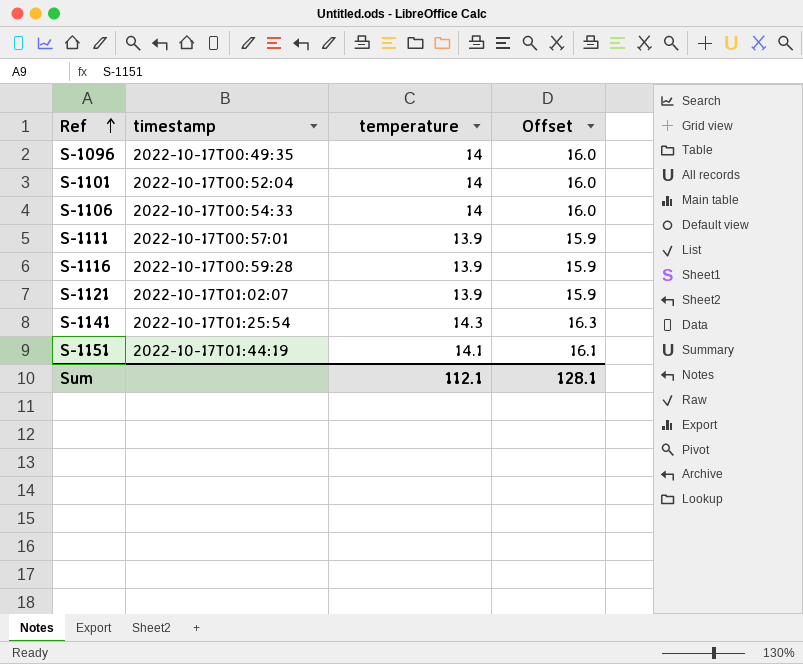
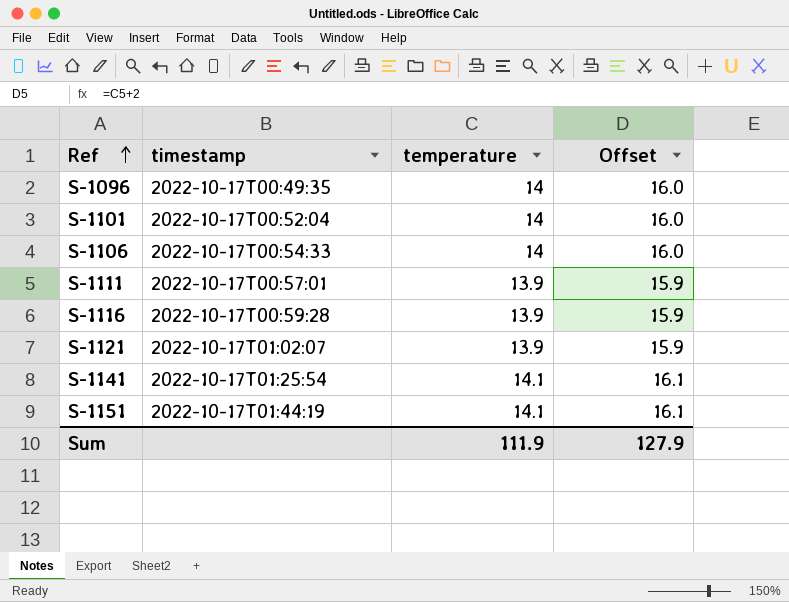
S-1141 | temperature: 14.3 -> 14.1
S-1141 | Offset: 16.3 -> 16.1
Sum | temperature: 112.1 -> 111.9
Sum | Offset: 128.1 -> 127.9

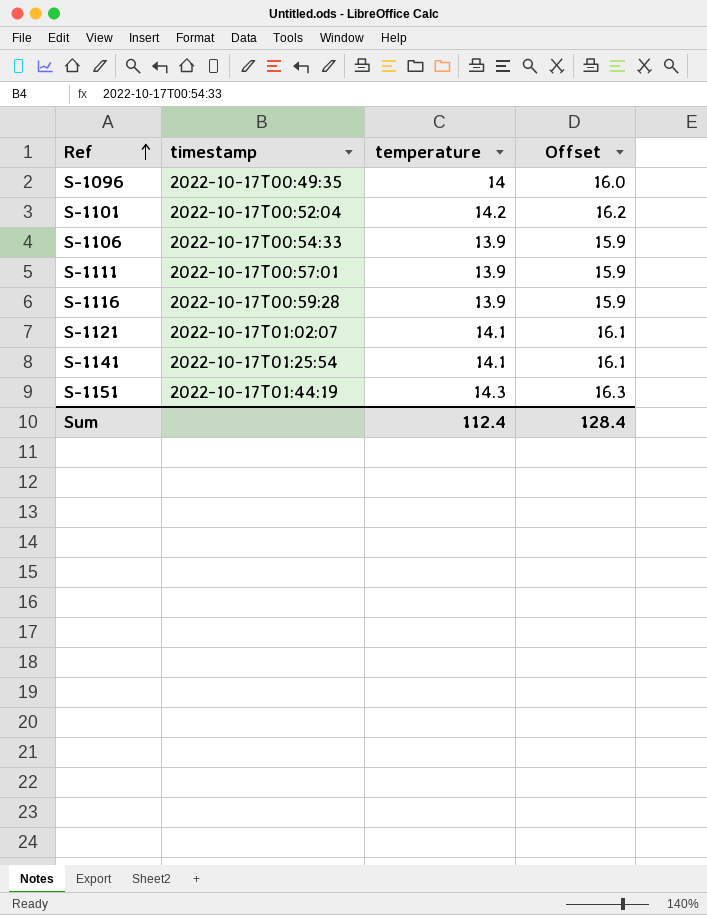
S-1101 | temperature: 14 -> 14.2
S-1101 | Offset: 16.0 -> 16.2
S-1106 | temperature: 14 -> 13.9
S-1106 | Offset: 16.0 -> 15.9
S-1121 | temperature: 13.9 -> 14.1
S-1121 | Offset: 15.9 -> 16.1
S-1151 | temperature: 14.1 -> 14.3
S-1151 | Offset: 16.1 -> 16.3
Sum | temperature: 111.9 -> 112.4
Sum | Offset: 127.9 -> 128.4

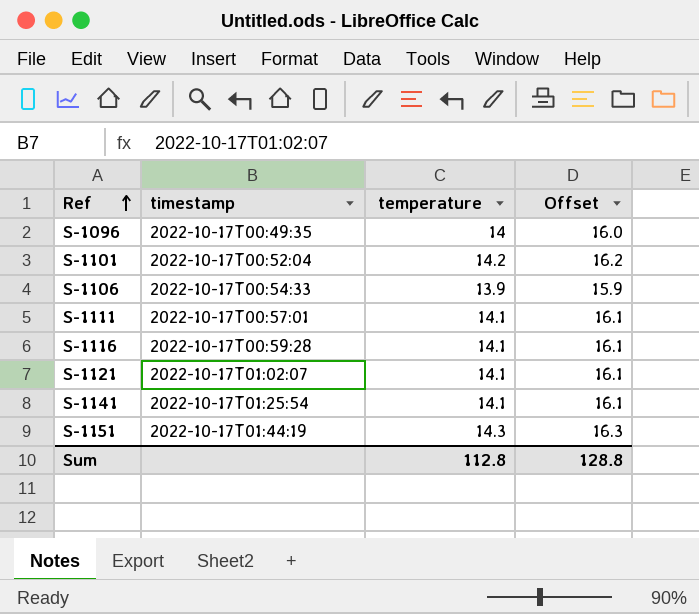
S-1111 | temperature: 13.9 -> 14.1
S-1111 | Offset: 15.9 -> 16.1
S-1116 | temperature: 13.9 -> 14.1
S-1116 | Offset: 15.9 -> 16.1
Sum | temperature: 112.4 -> 112.8
Sum | Offset: 128.4 -> 128.8

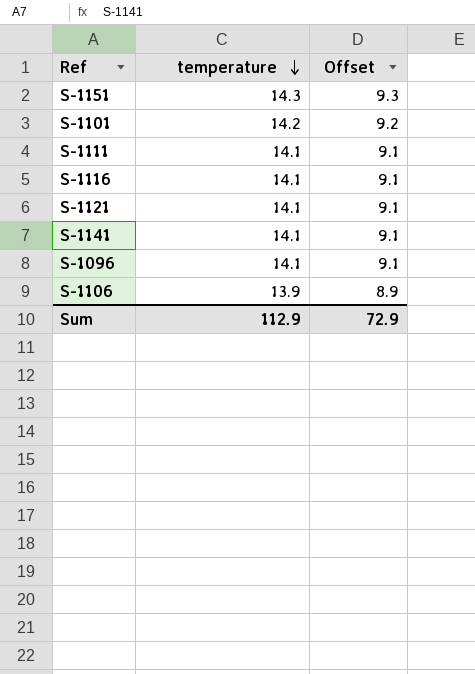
row order: Ref ascending -> temperature descending
column timestamp | position: 2 -> none
column Offset | formula: [temperature] + 2 -> [temperature] - 5
S-1096 | temperature: 14 -> 14.1
Sum | temperature: 112.8 -> 112.9
Sum | Offset: 128.8 -> 72.9

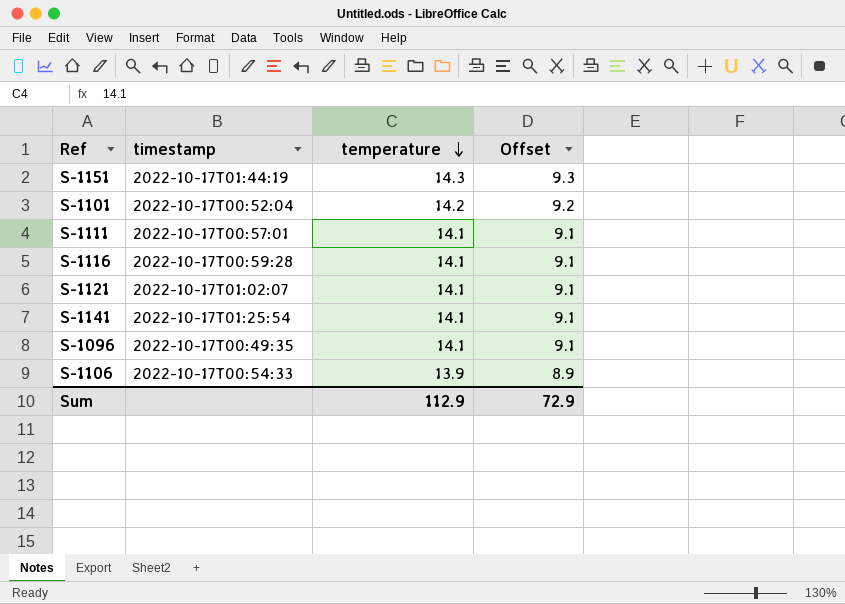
column timestamp | position: none -> 2

